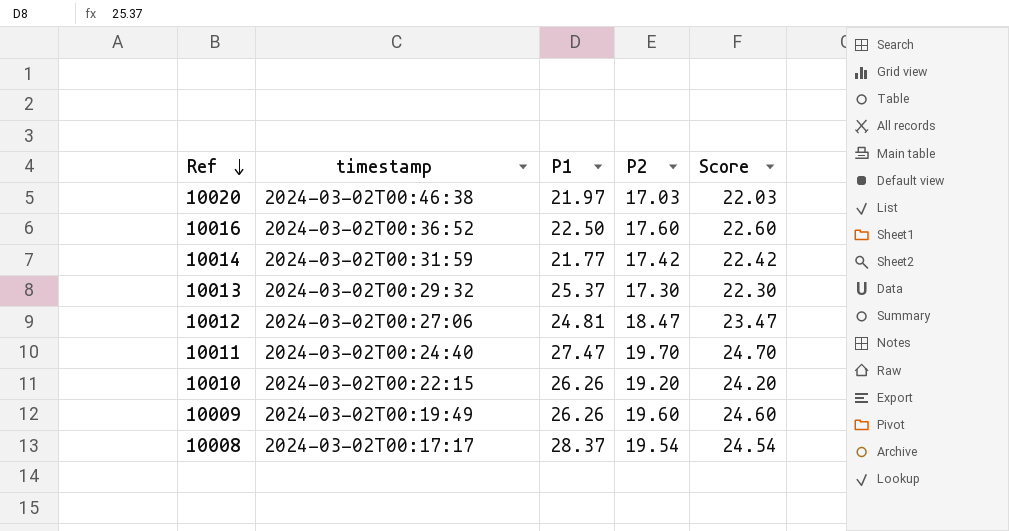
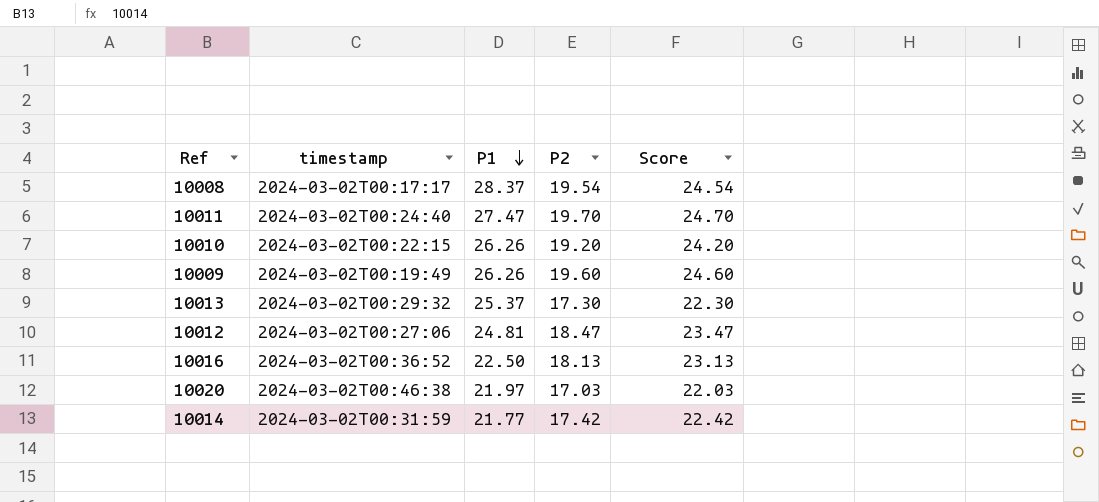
row order: Ref descending -> P1 descending
10016 | P2: 17.60 -> 18.13
10016 | Score: 22.60 -> 23.13

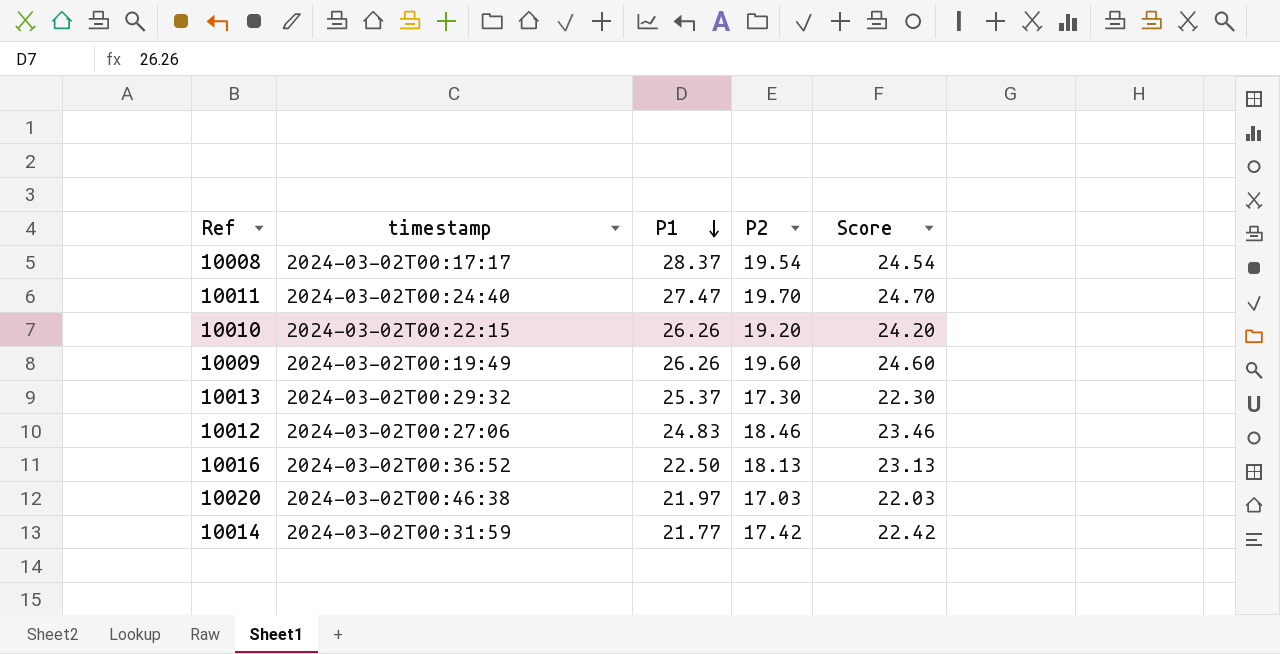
10012 | P1: 24.81 -> 24.83
10012 | P2: 18.47 -> 18.46
10012 | Score: 23.47 -> 23.46

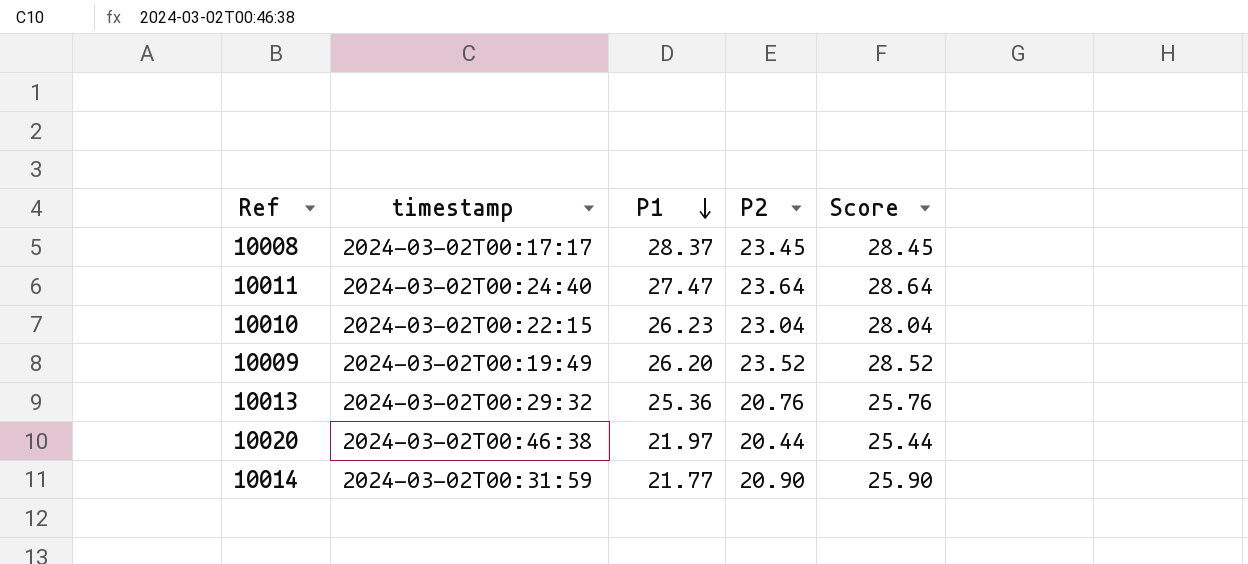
row 10012: 2024-03-02T00:27:06 | 24.83 | 18.46 | 23.46 -> none
row 10016: 2024-03-02T00:36:52 | 22.50 | 18.13 | 23.13 -> none
10008 | P2: 19.54 -> 23.45
10008 | Score: 24.54 -> 28.45
10011 | P2: 19.70 -> 23.64
10011 | Score: 24.70 -> 28.64
10010 | P1: 26.26 -> 26.23
10010 | P2: 19.20 -> 23.04
10010 | Score: 24.20 -> 28.04
10009 | P1: 26.26 -> 26.20
10009 | P2: 19.60 -> 23.52
10009 | Score: 24.60 -> 28.52
10013 | P1: 25.37 -> 25.36
10013 | P2: 17.30 -> 20.76
10013 | Score: 22.30 -> 25.76
10020 | P2: 17.03 -> 20.44
10020 | Score: 22.03 -> 25.44
10014 | P2: 17.42 -> 20.90
10014 | Score: 22.42 -> 25.90

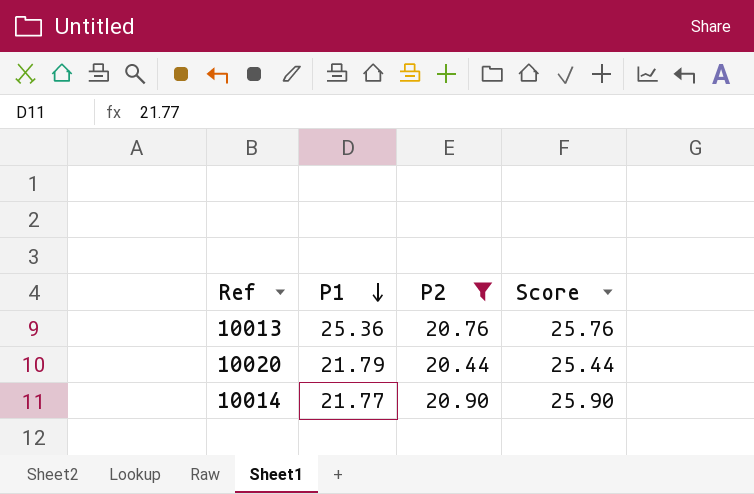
filter: none -> P2 <= 20.90
column timestamp | position: 2 -> none
10020 | P1: 21.97 -> 21.79

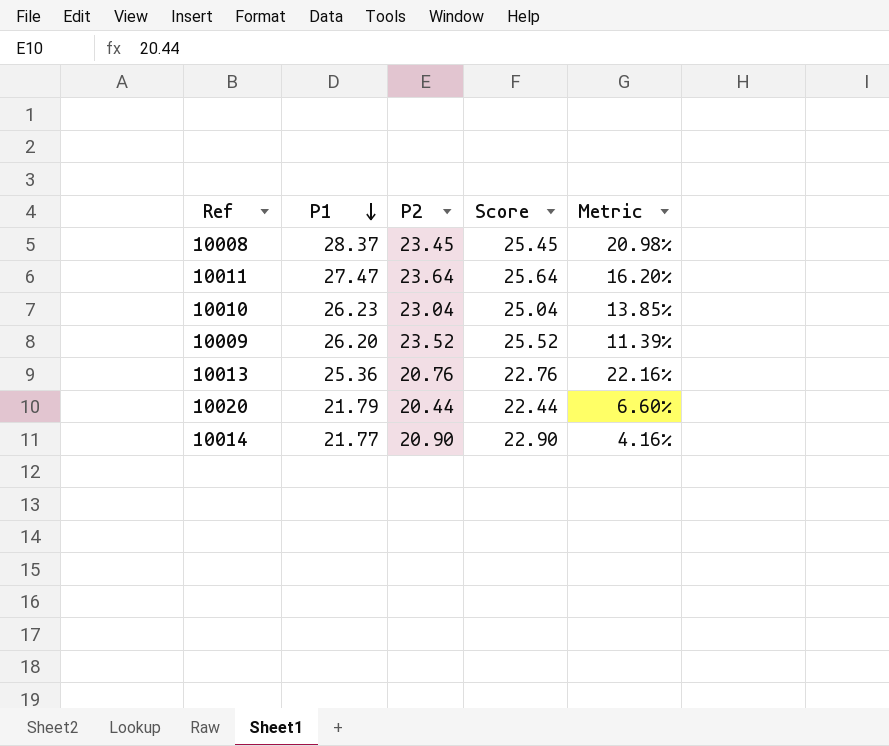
filter: P2 <= 20.90 -> none
column Score | formula: [P2] + 5 -> [P2] + 2
column Metric | formula: none -> ([P1] - [P2]) / [P2]

